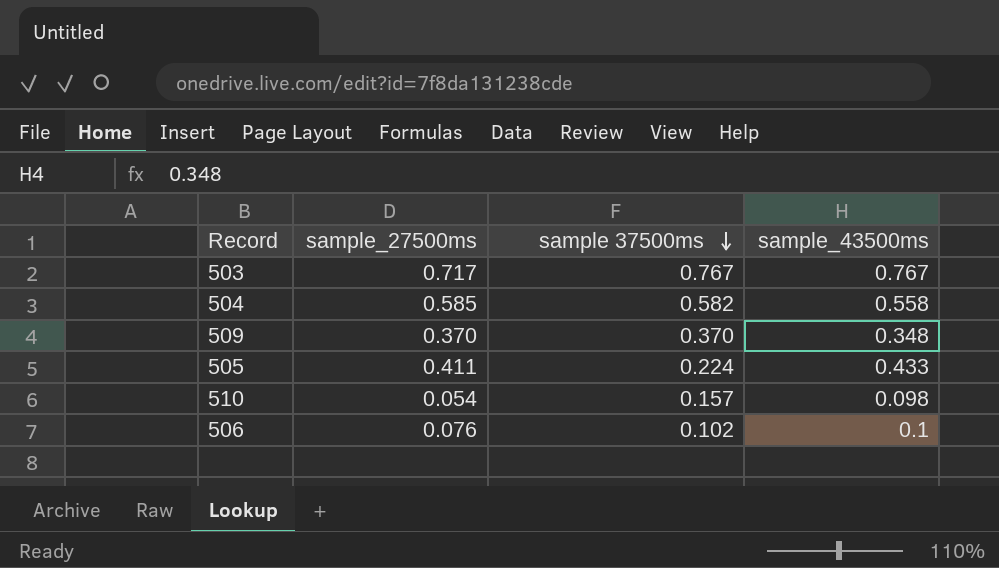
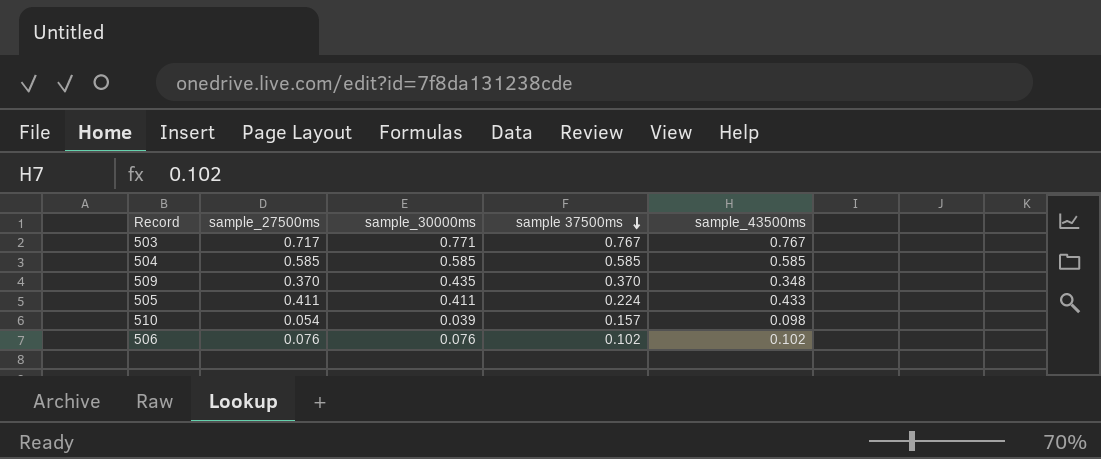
column sample_30000ms | position: none -> 3
504 | sample 37500ms: 0.582 -> 0.585
504 | sample_43500ms: 0.558 -> 0.585
506 | sample_43500ms: 0.1 -> 0.102

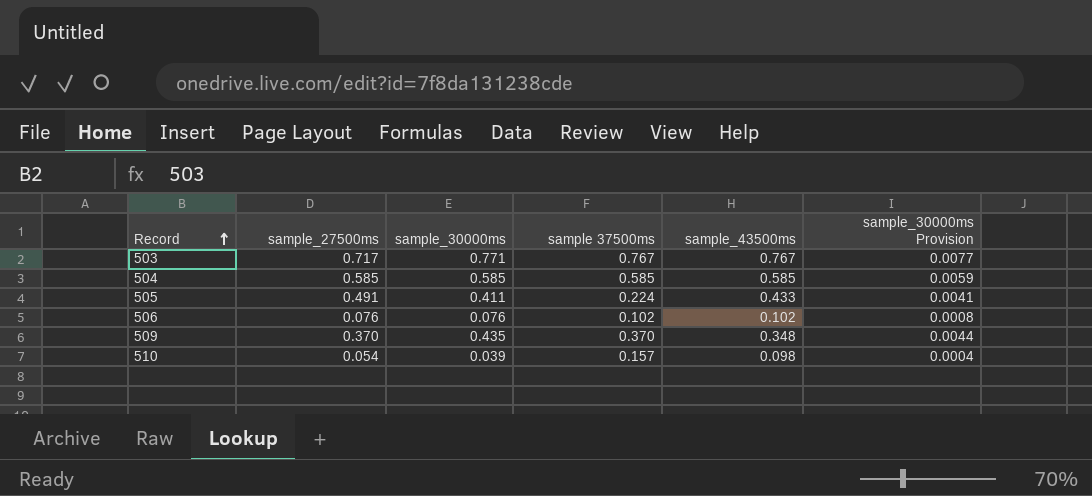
row order: sample 37500ms descending -> Record ascending
column sample_30000ms Provision | formula: none -> [sample_30000ms] * 0.01
505 | sample_27500ms: 0.411 -> 0.491

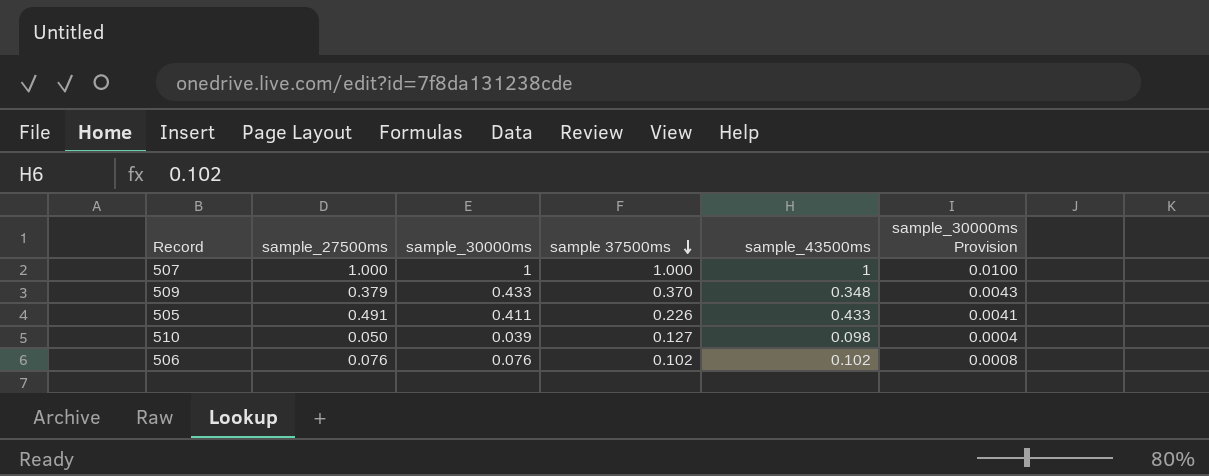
row order: Record ascending -> sample 37500ms descending
row 503: 0.717 | 0.771 | 0.767 | 0.767 | 0.0077 -> none
row 504: 0.585 | 0.585 | 0.585 | 0.585 | 0.0059 -> none
row 507: none -> 1.000 | 1 | 1.000 | 1 | 0.0100
509 | sample_27500ms: 0.370 -> 0.379
509 | sample_30000ms: 0.435 -> 0.433
509 | sample_30000ms Provision: 0.0044 -> 0.0043
505 | sample 37500ms: 0.224 -> 0.226
510 | sample_27500ms: 0.054 -> 0.050
510 | sample 37500ms: 0.157 -> 0.127

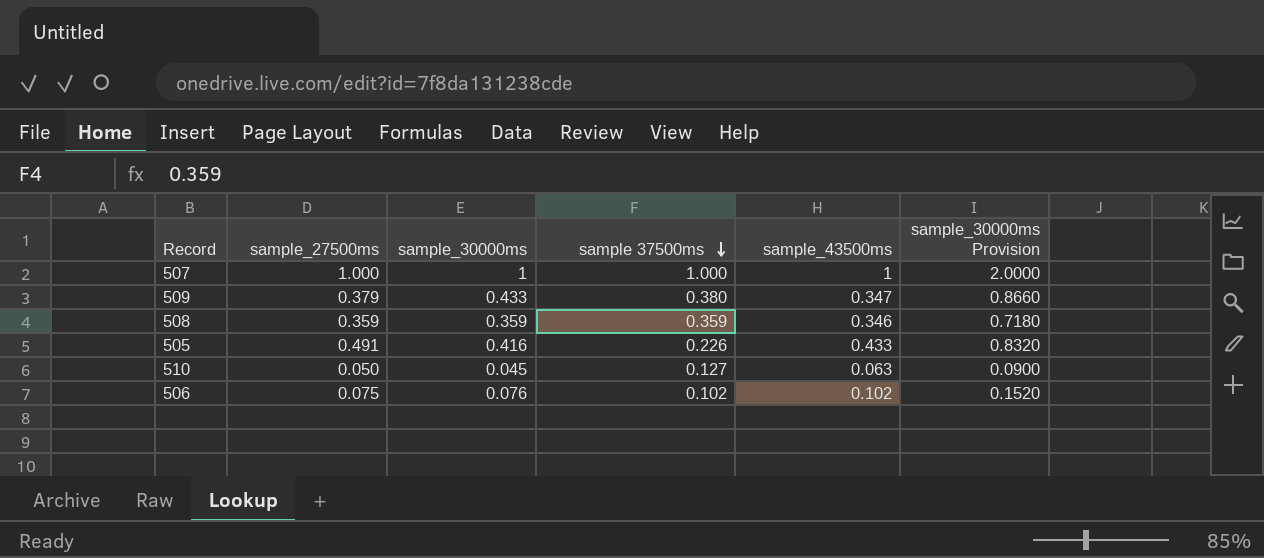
column sample_30000ms Provision | formula: [sample_30000ms] * 0.01 -> [sample_30000ms] * 2
509 | sample 37500ms: 0.370 -> 0.380
509 | sample_43500ms: 0.348 -> 0.347
row 508: none -> 0.359 | 0.359 | 0.359 | 0.346 | 0.7180
505 | sample_30000ms: 0.411 -> 0.416
510 | sample_30000ms: 0.039 -> 0.045
510 | sample_43500ms: 0.098 -> 0.063
506 | sample_27500ms: 0.076 -> 0.075

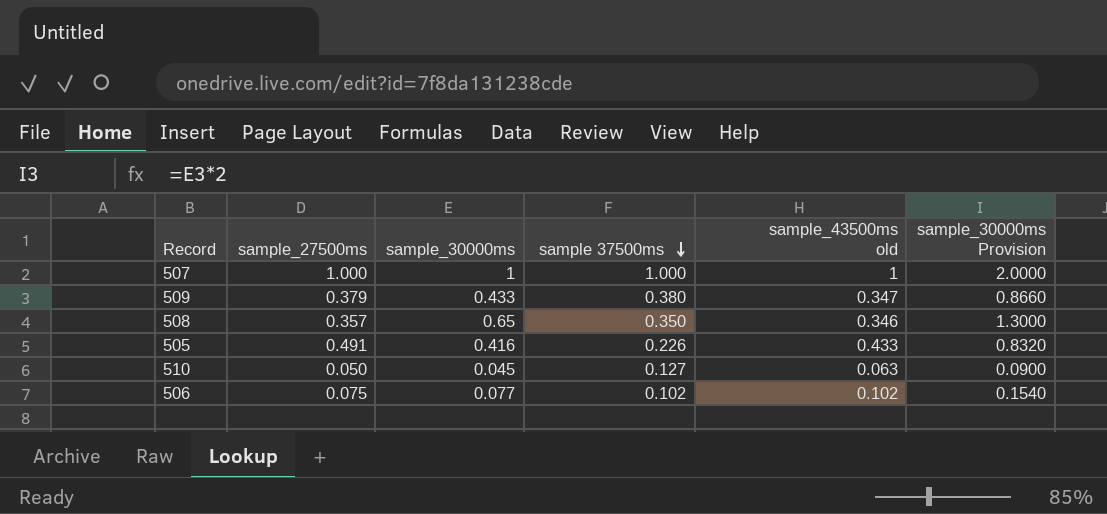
column name: sample_43500ms -> sample_43500ms old
508 | sample_27500ms: 0.359 -> 0.357
508 | sample_30000ms: 0.359 -> 0.65
508 | sample 37500ms: 0.359 -> 0.350
508 | sample_30000ms Provision: 0.7180 -> 1.3000
506 | sample_30000ms: 0.076 -> 0.077
506 | sample_30000ms Provision: 0.1520 -> 0.1540

